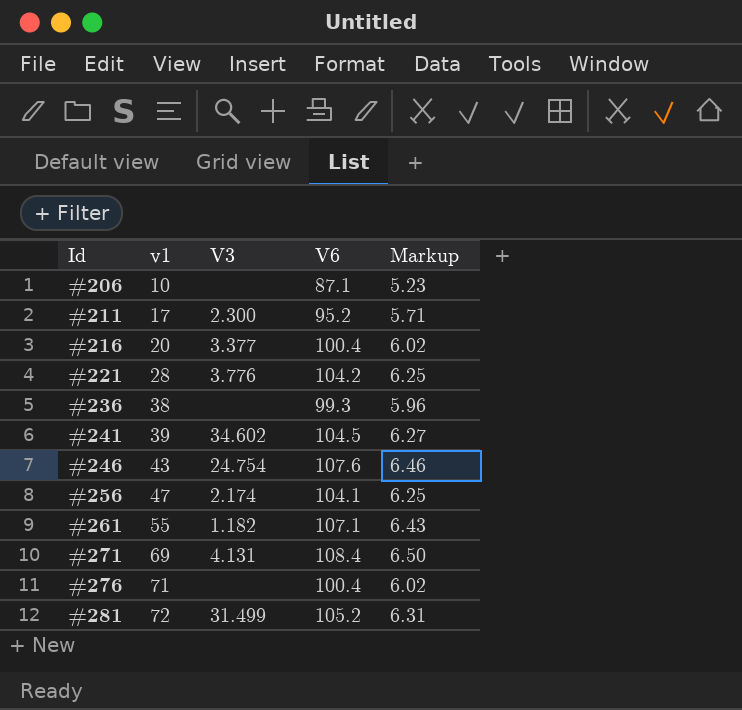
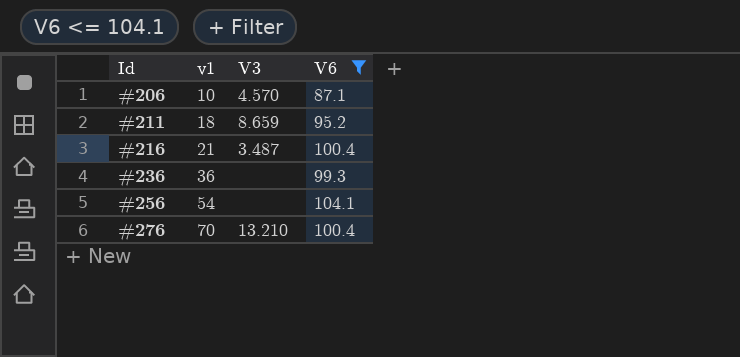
filter: none -> V6 <= 104.1
column Markup | formula: [V6] * 0.06 -> none
#206 | V3: none -> 4.570
#211 | v1: 17 -> 18
#211 | V3: 2.300 -> 8.659
#216 | v1: 20 -> 21
#216 | V3: 3.377 -> 3.487
#236 | v1: 38 -> 36
#256 | v1: 47 -> 54
#256 | V3: 2.174 -> none
#276 | v1: 71 -> 70
#276 | V3: none -> 13.210

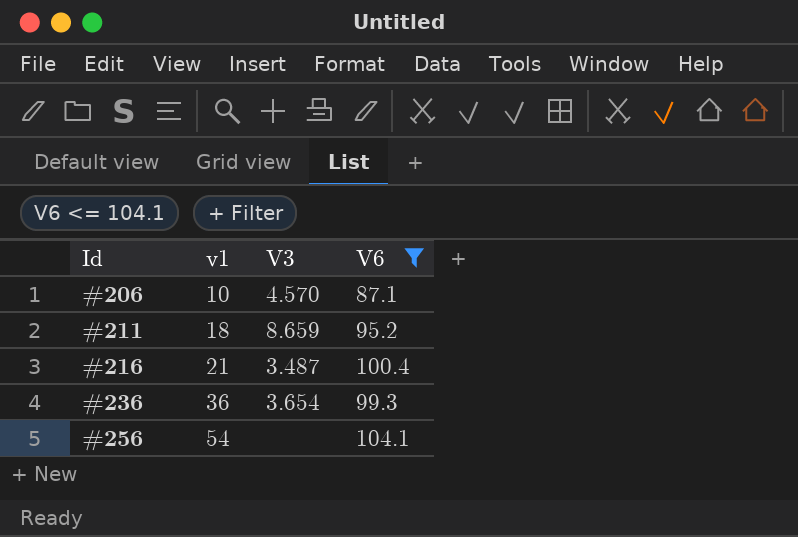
row #276: 70 | 13.210 | 100.4 -> none
#236 | V3: none -> 3.654

